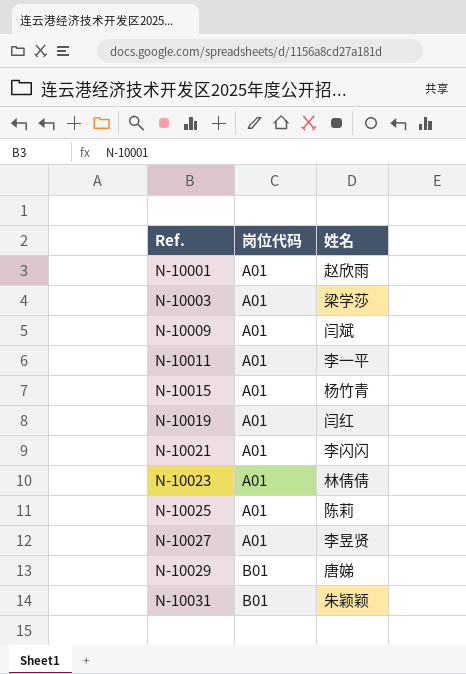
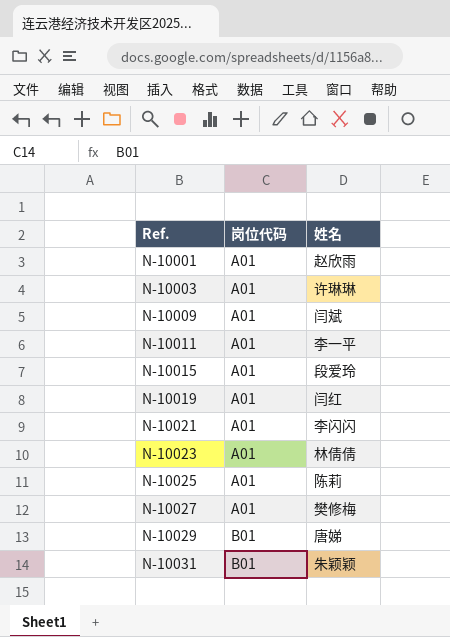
N-10003 | 姓名: 梁学莎 -> 许琳琳
N-10015 | 姓名: 杨竹青 -> 段爱玲
N-10027 | 姓名: 李昱贤 -> 樊修梅

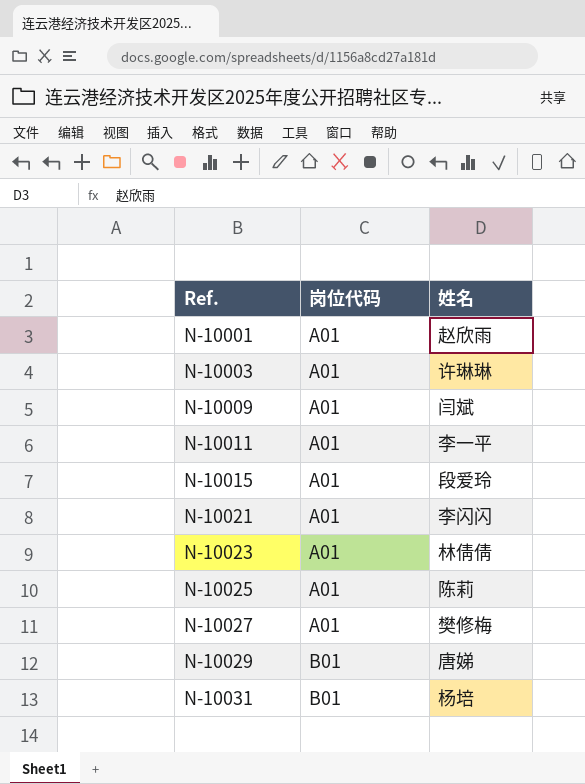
row N-10019: A01 | 闫红 -> none
N-10031 | 姓名: 朱颖颖 -> 杨培

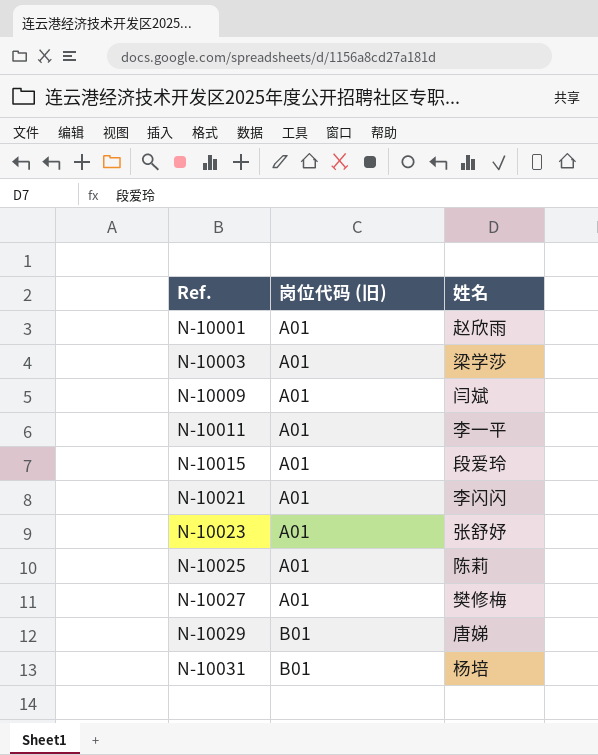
column name: 岗位代码 -> 岗位代码 (旧)
N-10003 | 姓名: 许琳琳 -> 梁学莎
N-10023 | 姓名: 林倩倩 -> 张舒妤

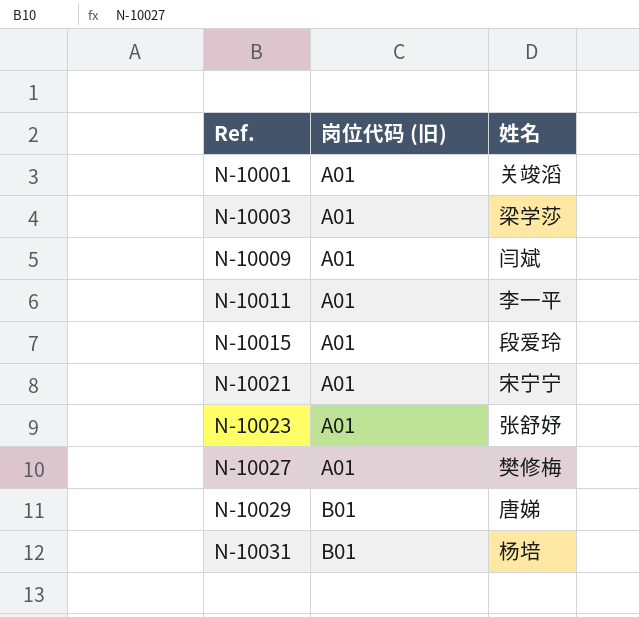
row N-10025: A01 | 陈莉 -> none
N-10001 | 姓名: 赵欣雨 -> 关竣滔
N-10021 | 姓名: 李闪闪 -> 宋宁宁

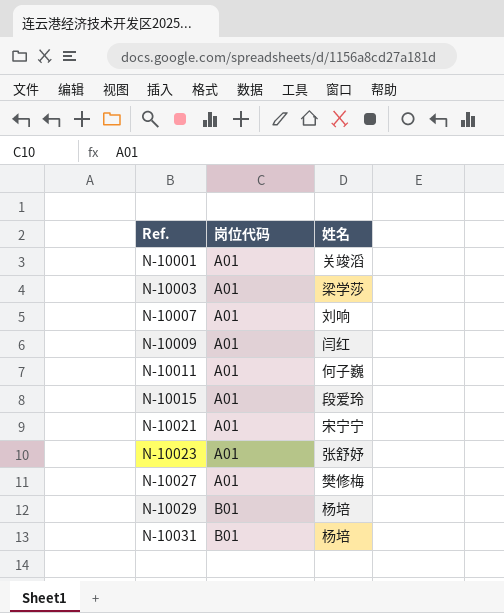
column name: 岗位代码 (旧) -> 岗位代码
row N-10007: none -> A01 | 刘响
N-10009 | 姓名: 闫斌 -> 闫红
N-10011 | 姓名: 李一平 -> 何子巍
N-10029 | 姓名: 唐娣 -> 杨培

